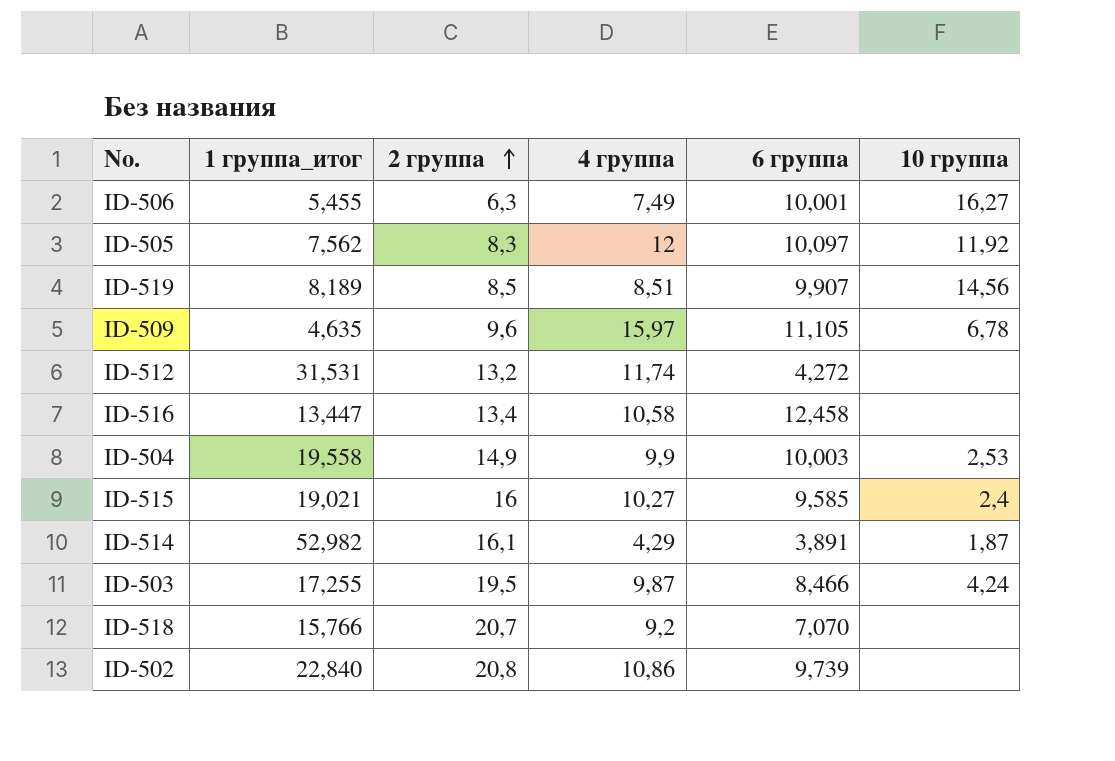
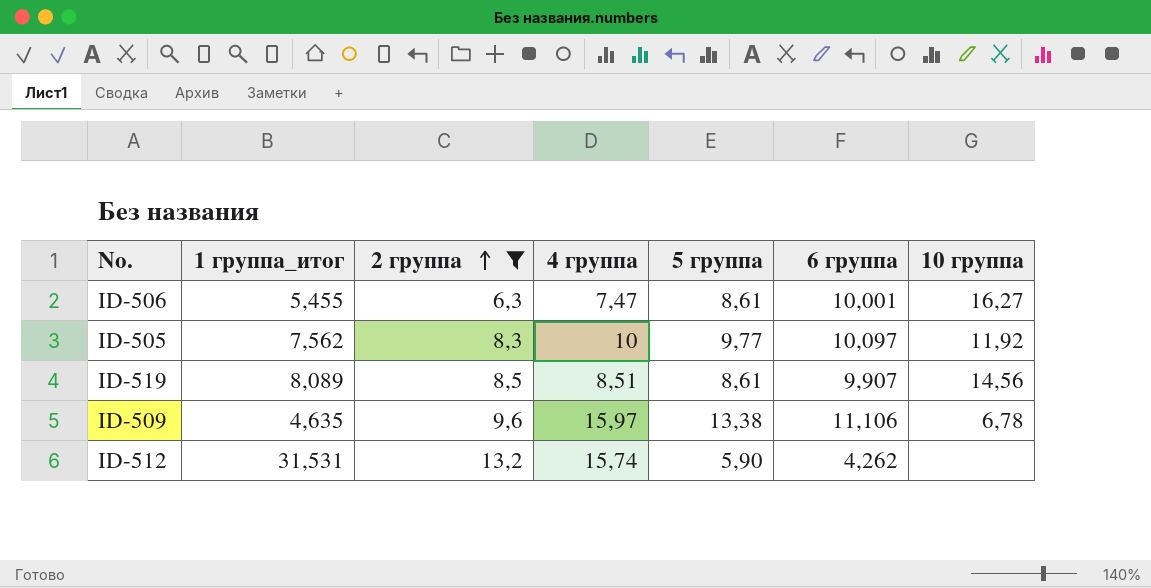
filter: none -> 2 группа <= 13,2
column 5 группа | position: none -> 5
ID-506 | 4 группа: 7,49 -> 7,47
ID-505 | 4 группа: 12 -> 10
ID-519 | 1 группа_итог: 8,189 -> 8,089
ID-509 | 6 группа: 11,105 -> 11,106
ID-512 | 4 группа: 11,74 -> 15,74
ID-512 | 6 группа: 4,272 -> 4,262

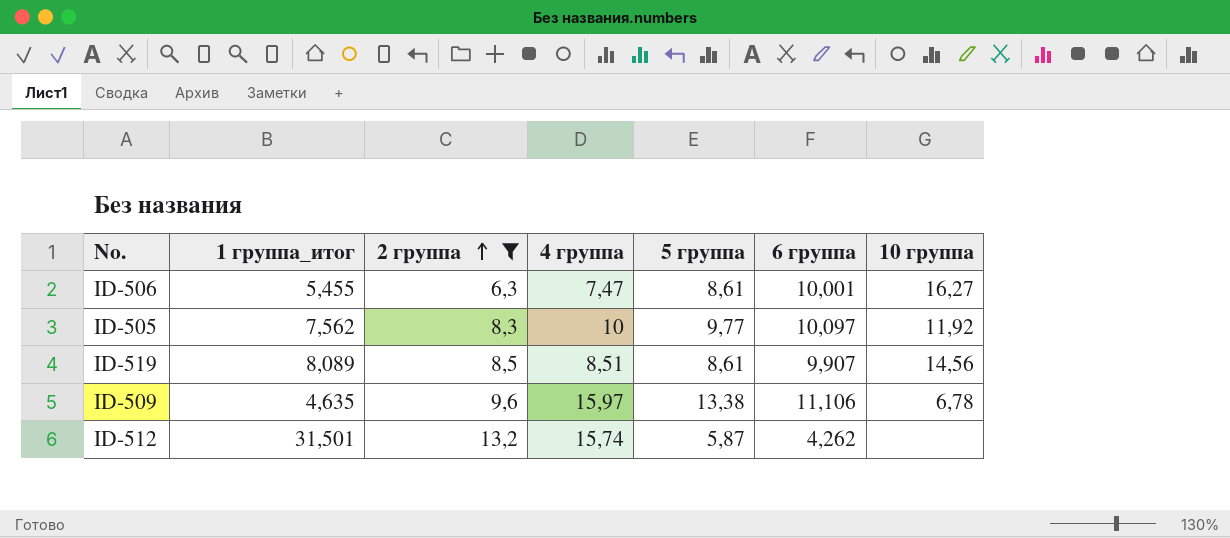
ID-512 | 1 группа_итог: 31,531 -> 31,501
ID-512 | 5 группа: 5,90 -> 5,87

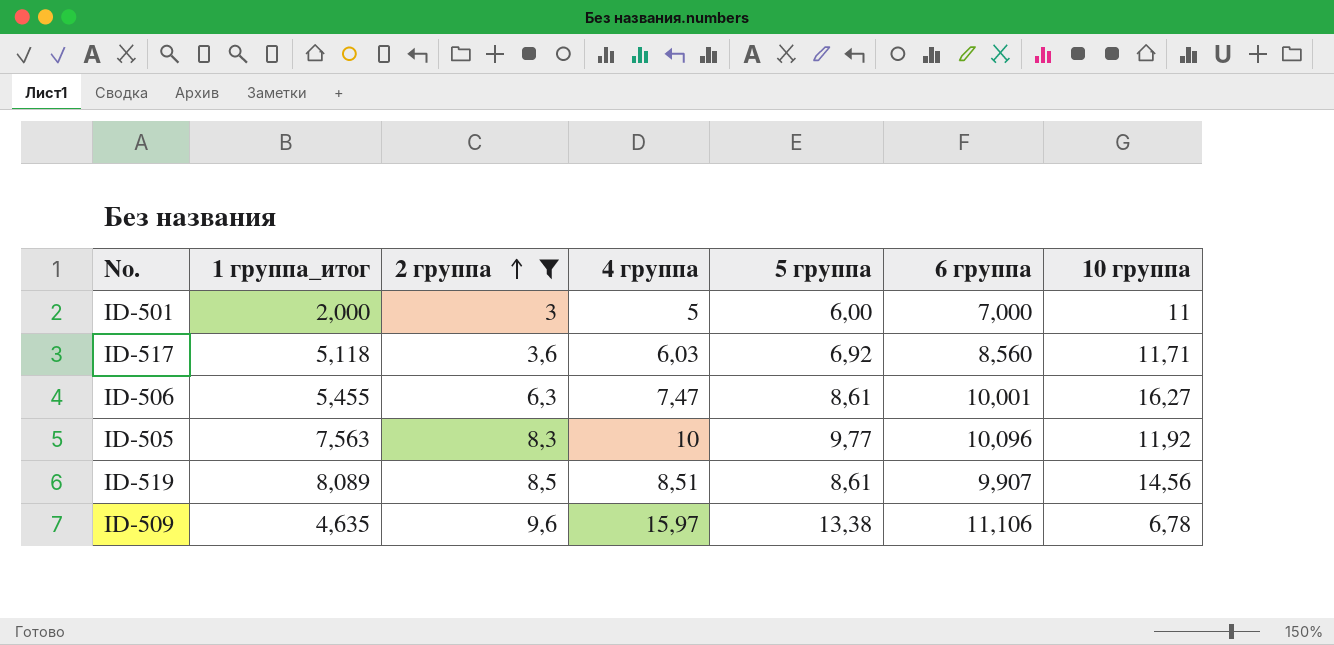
row ID-512: 31,501 | 13,2 | 15,74 | 5,87 | 4,262 | none -> none
row ID-501: none -> 2,000 | 3 | 5 | 6,00 | 7,000 | 11
row ID-517: none -> 5,118 | 3,6 | 6,03 | 6,92 | 8,560 | 11,71
ID-505 | 1 группа_итог: 7,562 -> 7,563
ID-505 | 6 группа: 10,097 -> 10,096

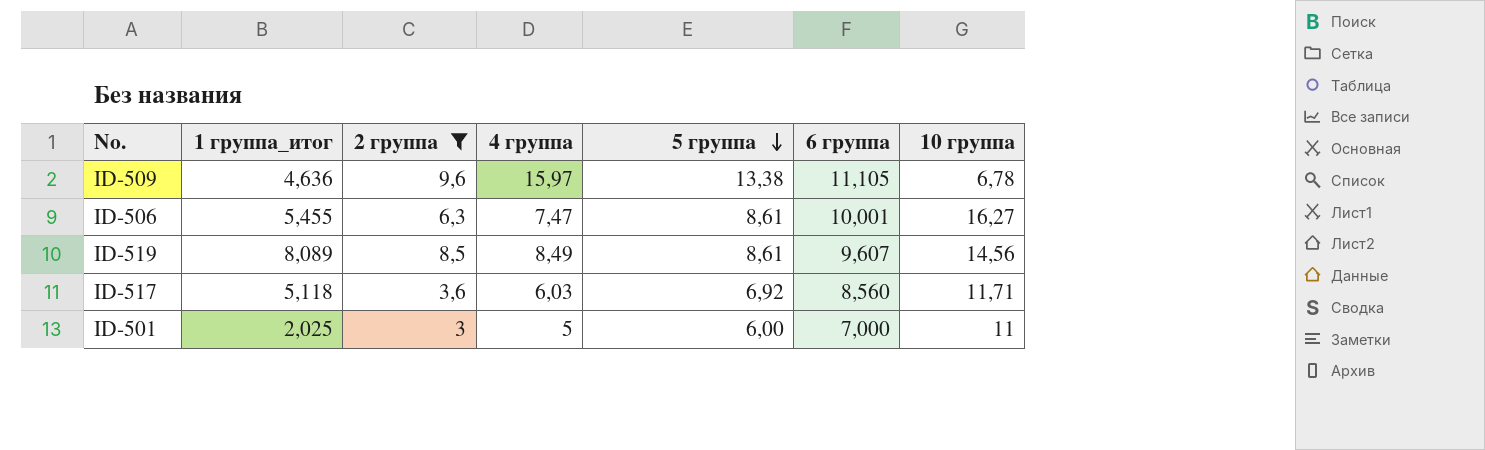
row order: 2 группа ascending -> 5 группа descending
row ID-505: 7,563 | 8,3 | 10 | 9,77 | 10,096 | 11,92 -> none
ID-509 | 1 группа_итог: 4,635 -> 4,636
ID-509 | 6 группа: 11,106 -> 11,105
ID-519 | 4 группа: 8,51 -> 8,49
ID-519 | 6 группа: 9,907 -> 9,607
ID-501 | 1 группа_итог: 2,000 -> 2,025

